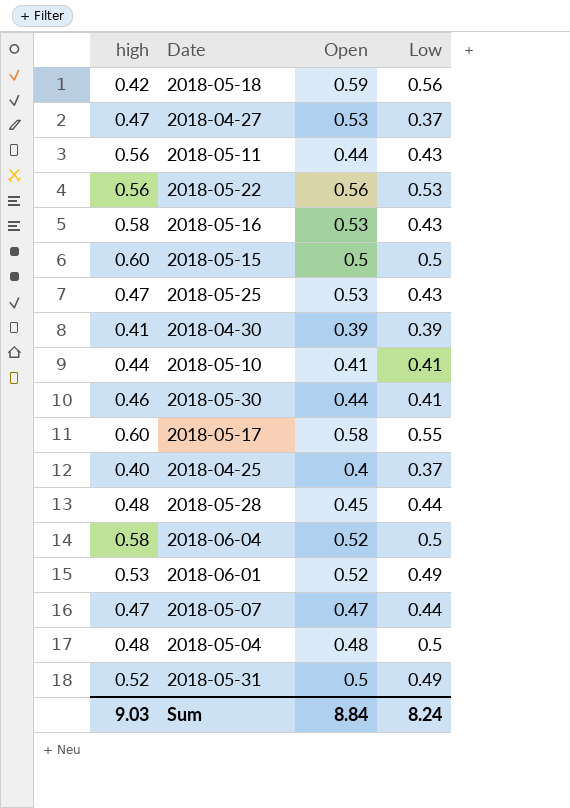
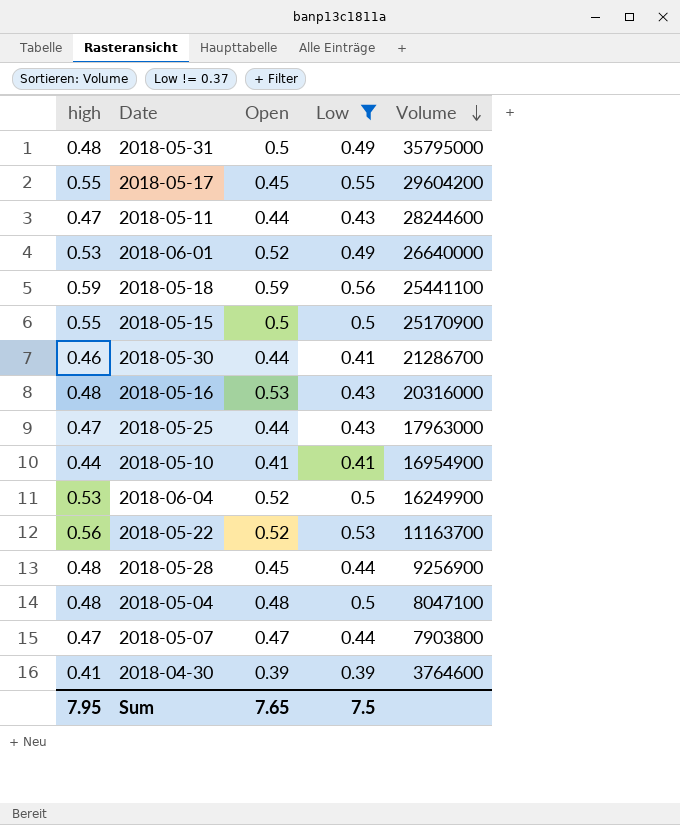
filter: none -> Low != 0.37
row order: none -> Volume descending
column Volume | position: none -> 5
2018-05-31 | high: 0.52 -> 0.48
2018-05-17 | high: 0.60 -> 0.55
2018-05-17 | Open: 0.58 -> 0.45
2018-05-11 | high: 0.56 -> 0.47
2018-05-18 | high: 0.42 -> 0.59
2018-05-15 | high: 0.60 -> 0.55
2018-05-16 | high: 0.58 -> 0.48
2018-05-25 | Open: 0.53 -> 0.44
2018-06-04 | high: 0.58 -> 0.53
2018-05-22 | Open: 0.56 -> 0.52
Sum | high: 9.03 -> 7.95
Sum | Open: 8.84 -> 7.65
Sum | Low: 8.24 -> 7.5

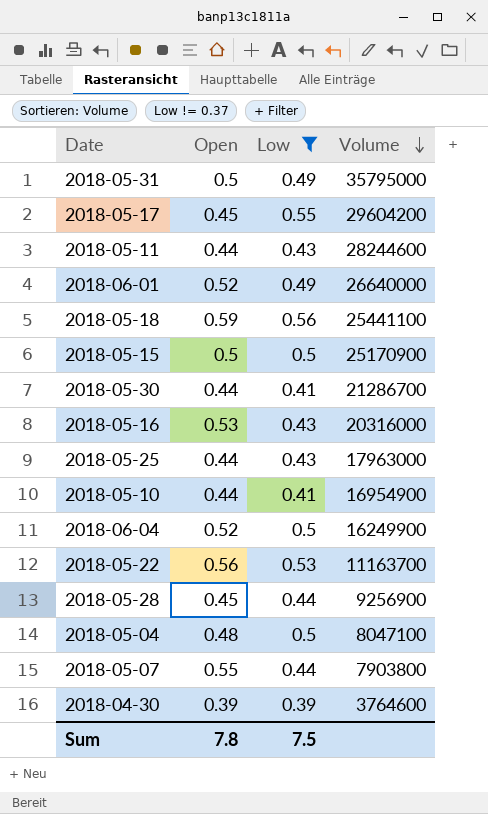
column high | position: 1 -> none
2018-05-10 | Open: 0.41 -> 0.44
2018-05-22 | Open: 0.52 -> 0.56
2018-05-07 | Open: 0.47 -> 0.55
Sum | Open: 7.65 -> 7.8

